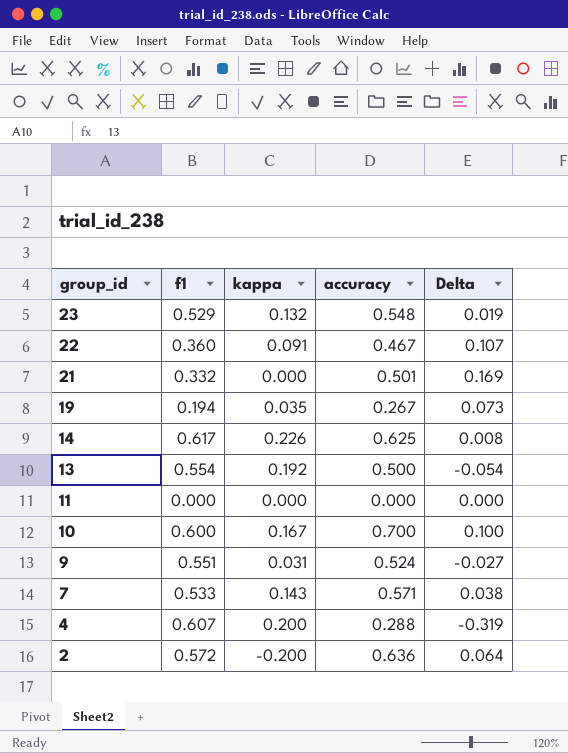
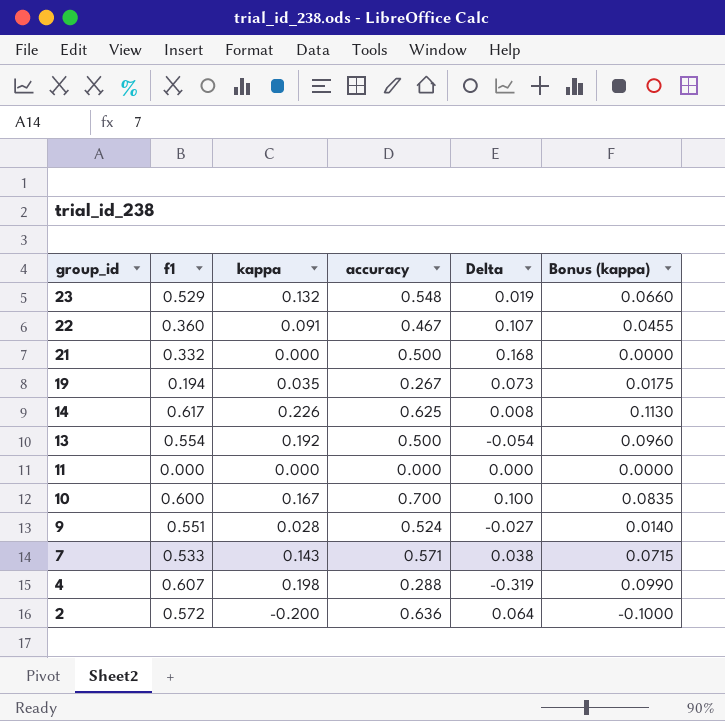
column Bonus (kappa) | formula: none -> [kappa] * 0.5
21 | accuracy: 0.501 -> 0.500
21 | Delta: 0.169 -> 0.168
9 | kappa: 0.031 -> 0.028
4 | kappa: 0.200 -> 0.198

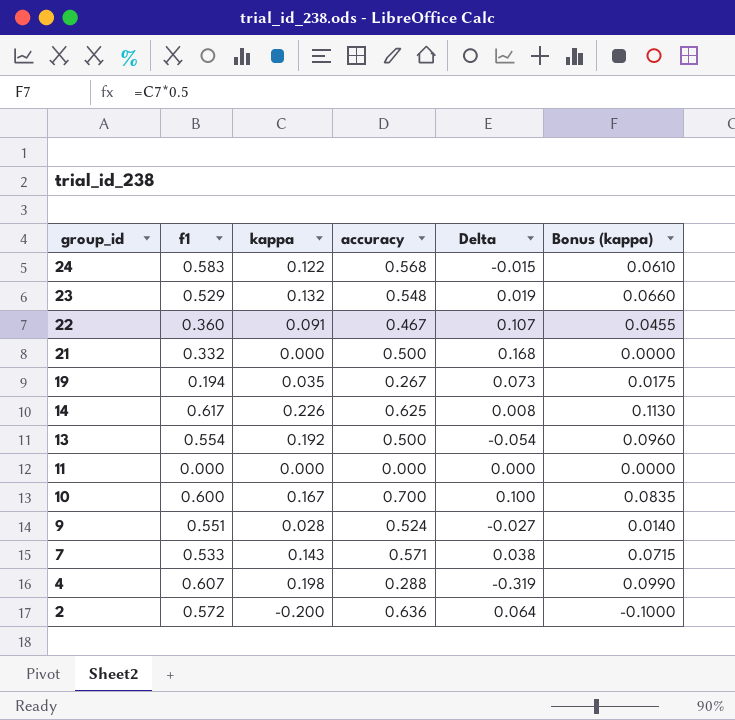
row 24: none -> 0.583 | 0.122 | 0.568 | -0.015 | 0.0610

